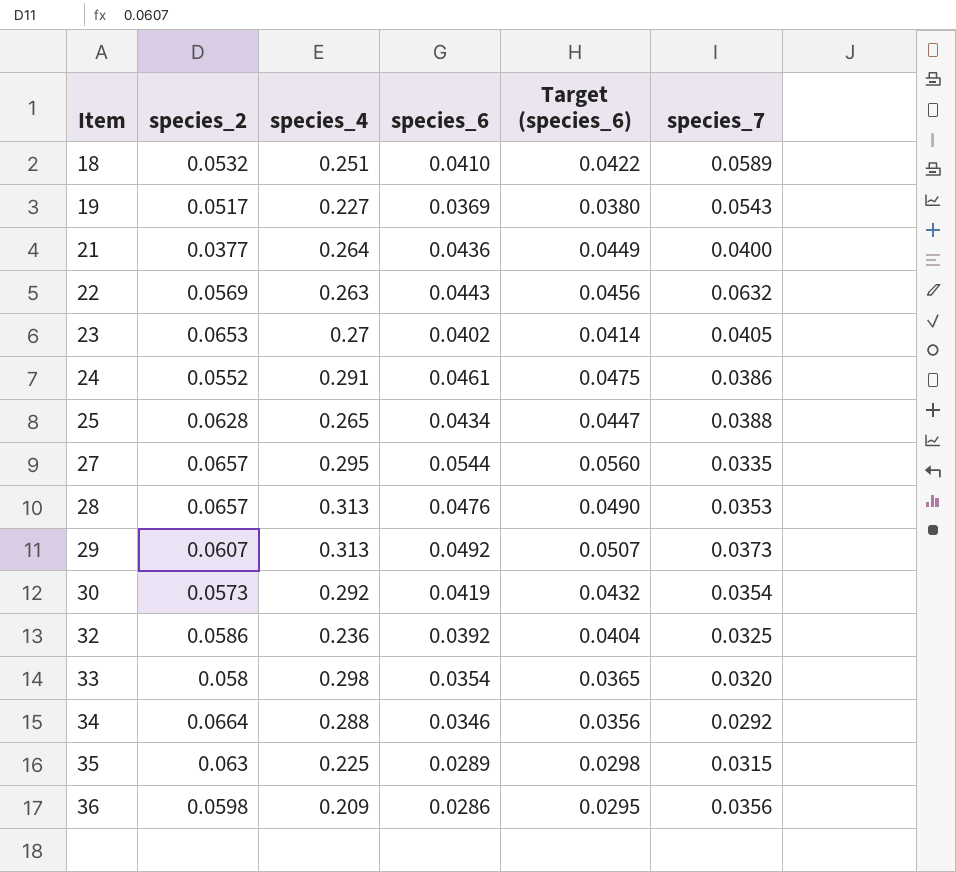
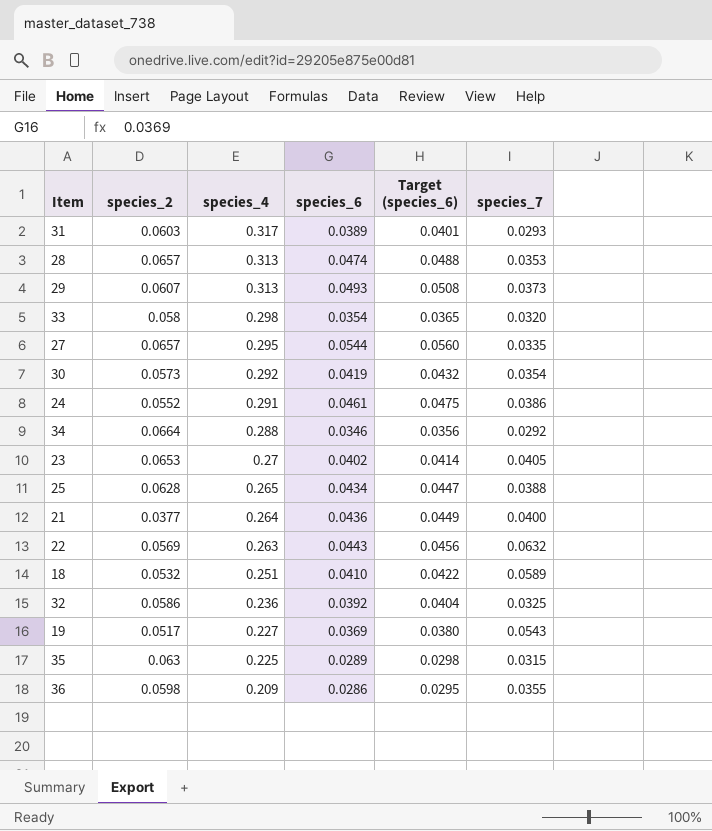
row order: Item ascending -> species_4 descending
row 31: none -> 0.0603 | 0.317 | 0.0389 | 0.0401 | 0.0293
28 | species_6: 0.0476 -> 0.0474
28 | Target (species_6): 0.0490 -> 0.0488
29 | species_6: 0.0492 -> 0.0493
29 | Target (species_6): 0.0507 -> 0.0508
36 | species_7: 0.0356 -> 0.0355

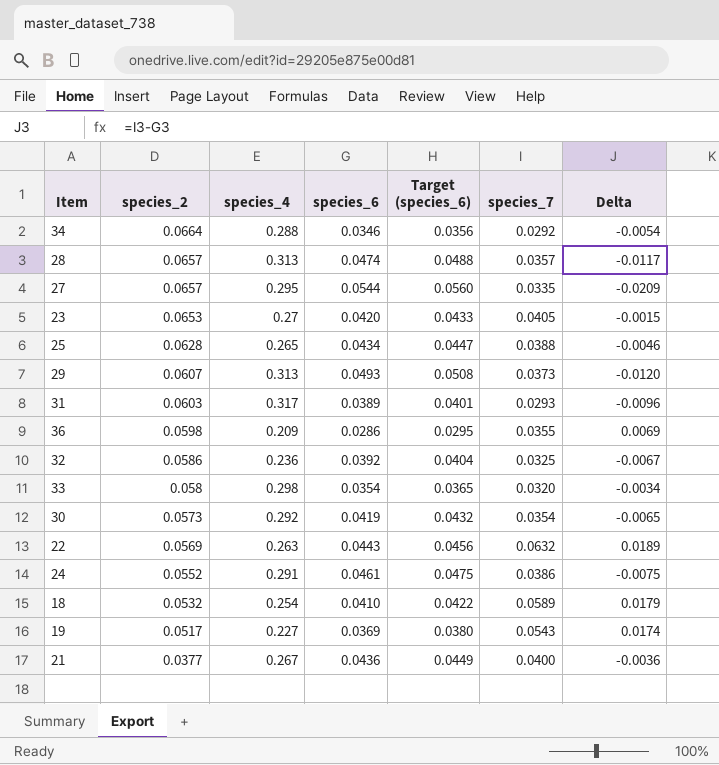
row order: species_4 descending -> species_2 descending
column Delta | formula: none -> [species_7] - [species_6]
row 35: 0.063 | 0.225 | 0.0289 | 0.0298 | 0.0315 -> none
28 | species_7: 0.0353 -> 0.0357
23 | species_6: 0.0402 -> 0.0420
23 | Target (species_6): 0.0414 -> 0.0433
18 | species_4: 0.251 -> 0.254
21 | species_4: 0.264 -> 0.267

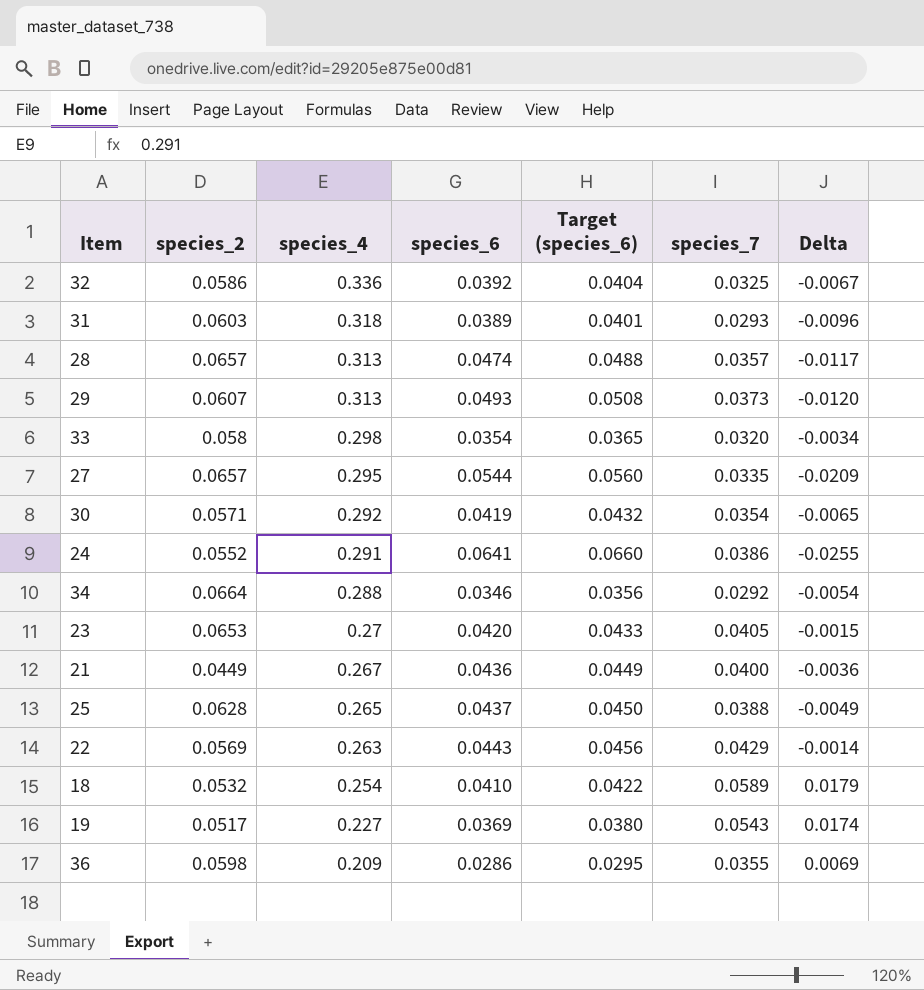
row order: species_2 descending -> species_4 descending
32 | species_4: 0.236 -> 0.336
31 | species_4: 0.317 -> 0.318
30 | species_2: 0.0573 -> 0.0571
24 | species_6: 0.0461 -> 0.0641
24 | Target (species_6): 0.0475 -> 0.0660
24 | Delta: -0.0075 -> -0.0255
21 | species_2: 0.0377 -> 0.0449
25 | species_6: 0.0434 -> 0.0437
25 | Target (species_6): 0.0447 -> 0.0450
25 | Delta: -0.0046 -> -0.0049
22 | species_7: 0.0632 -> 0.0429
22 | Delta: 0.0189 -> -0.0014

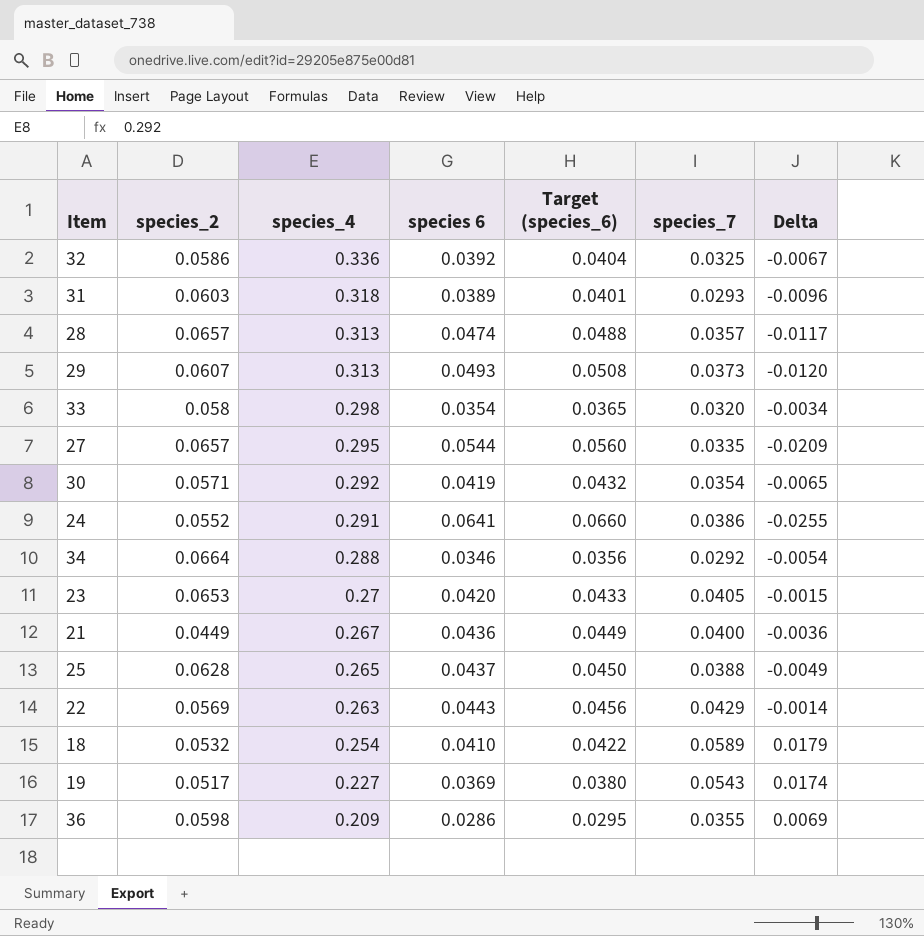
column name: species_6 -> species 6

